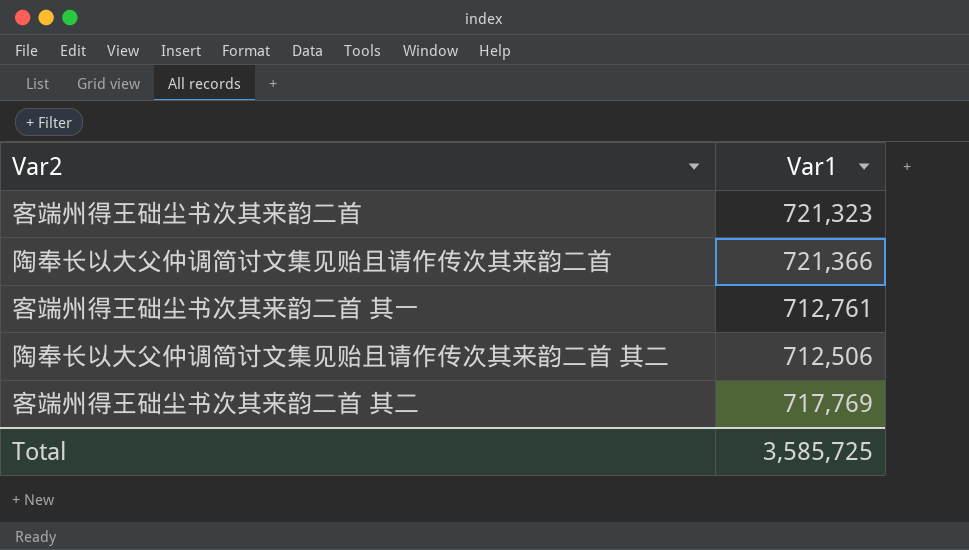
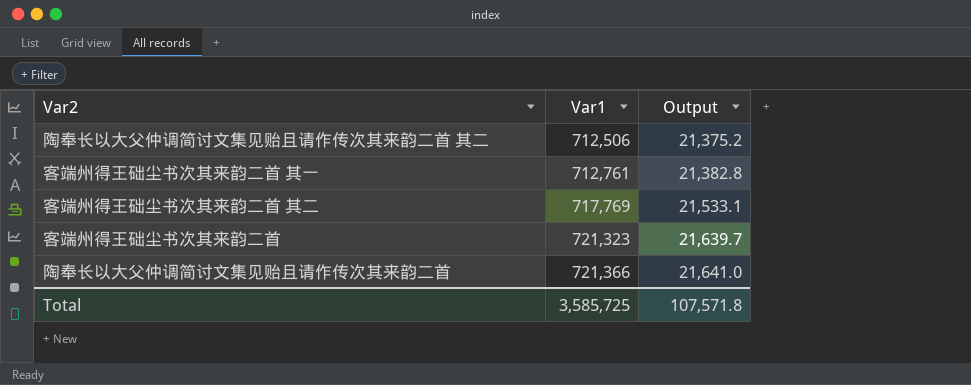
row order: none -> Var1 ascending
column Output | formula: none -> [Var1] * 0.03

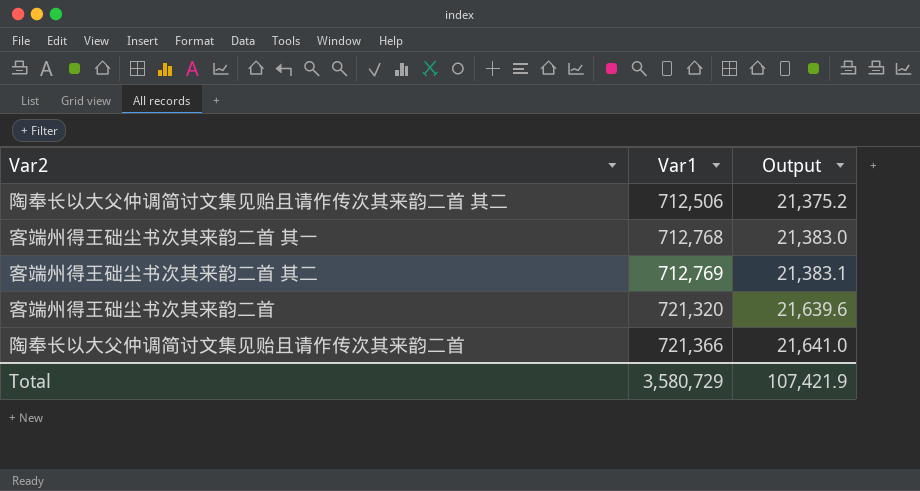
客端州得王础尘书次其来韵二首 其一 | Var1: 712,761 -> 712,768
客端州得王础尘书次其来韵二首 其一 | Output: 21,382.8 -> 21,383.0
客端州得王础尘书次其来韵二首 其二 | Var1: 717,769 -> 712,769
客端州得王础尘书次其来韵二首 其二 | Output: 21,533.1 -> 21,383.1
客端州得王础尘书次其来韵二首 | Var1: 721,323 -> 721,320
客端州得王础尘书次其来韵二首 | Output: 21,639.7 -> 21,639.6
Total | Var1: 3,585,725 -> 3,580,729
Total | Output: 107,571.8 -> 107,421.9

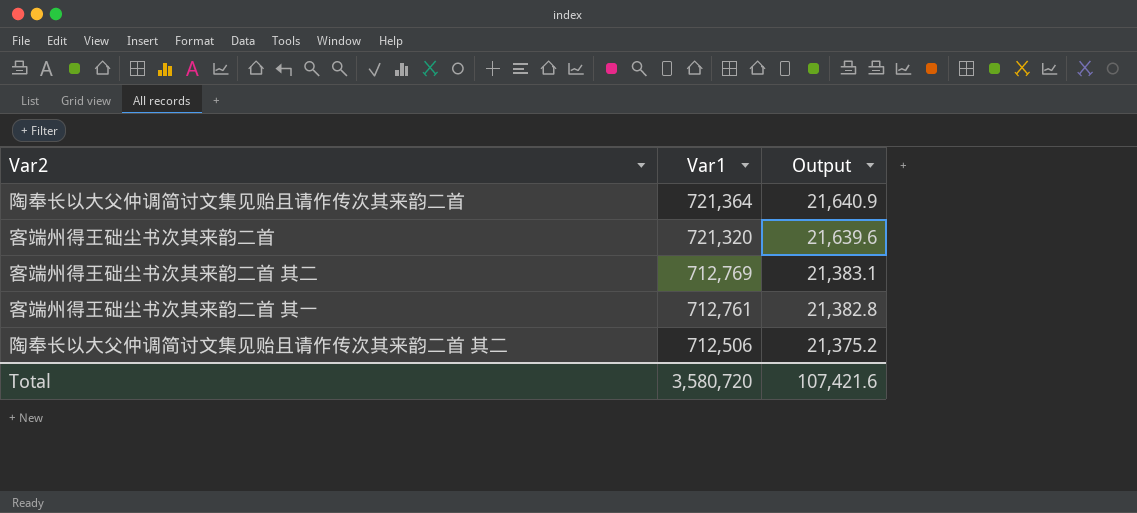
row order: Var1 ascending -> Var1 descending
陶奉长以大父仲调简讨文集见贻且请作传次其来韵二首 | Var1: 721,366 -> 721,364
陶奉长以大父仲调简讨文集见贻且请作传次其来韵二首 | Output: 21,641.0 -> 21,640.9
客端州得王础尘书次其来韵二首 其一 | Var1: 712,768 -> 712,761
客端州得王础尘书次其来韵二首 其一 | Output: 21,383.0 -> 21,382.8
Total | Var1: 3,580,729 -> 3,580,720
Total | Output: 107,421.9 -> 107,421.6

